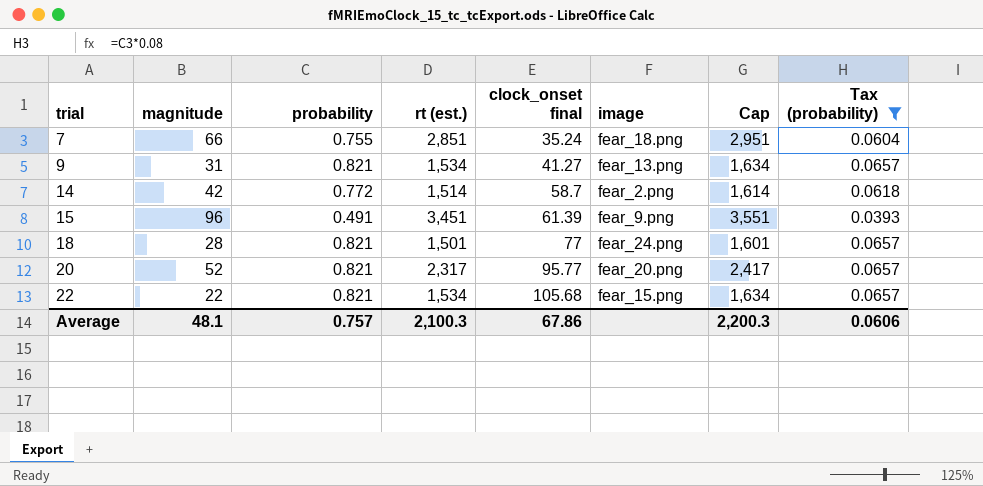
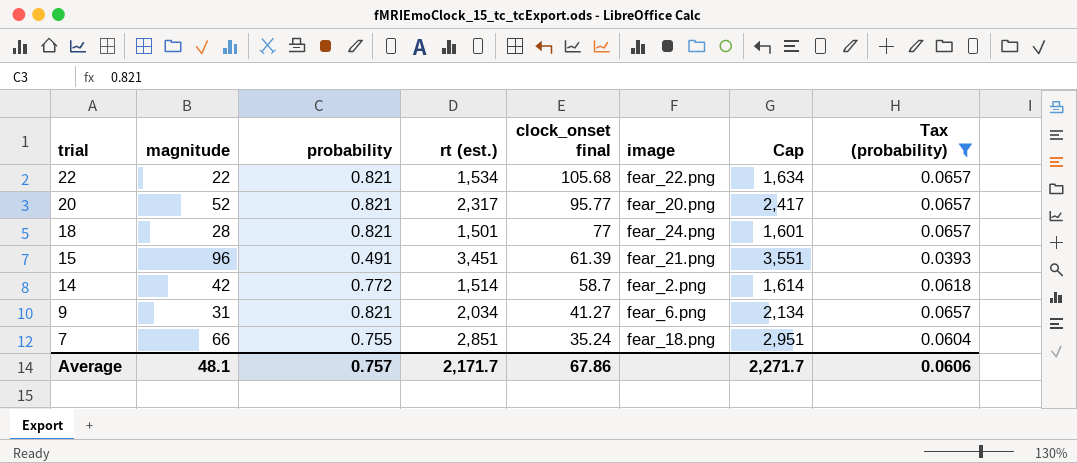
row order: trial ascending -> trial descending
22 | image: fear_15.png -> fear_22.png
15 | image: fear_9.png -> fear_21.png
9 | rt (est.): 1,534 -> 2,034
9 | image: fear_13.png -> fear_6.png
9 | Cap: 1,634 -> 2,134
Average | rt (est.): 2,100.3 -> 2,171.7
Average | Cap: 2,200.3 -> 2,271.7

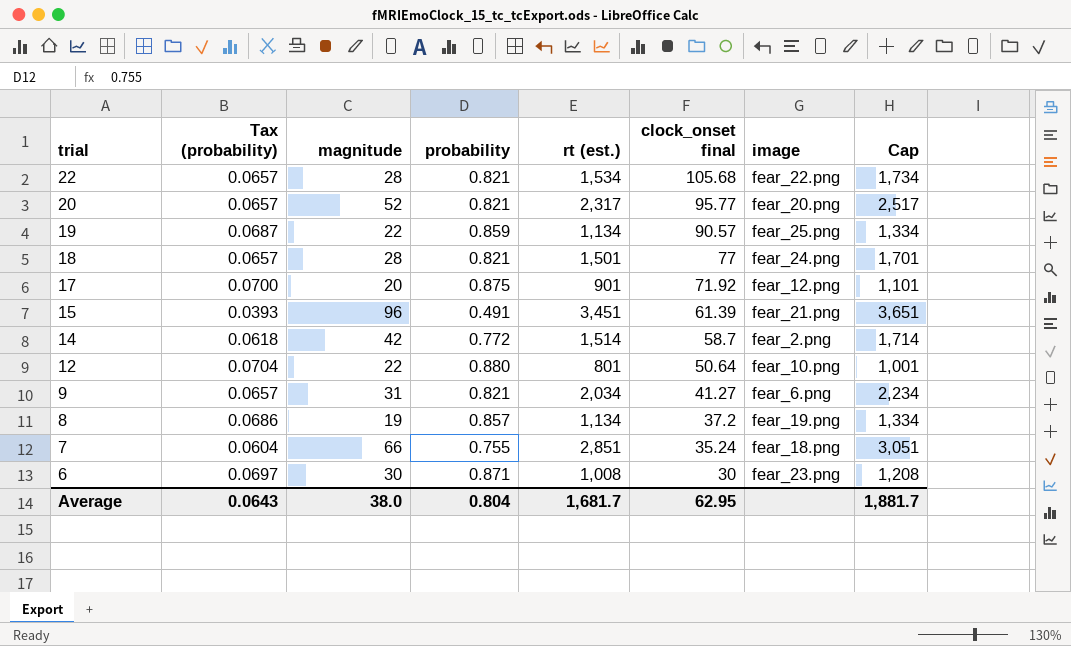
filter: Tax (probability) <= 0.0657 -> none
column Tax (probability) | position: 8 -> 2
column Cap | formula: [rt (est.)] + 100 -> [rt (est.)] + 200
22 | magnitude: 22 -> 28
Average | Tax (probability): 0.0606 -> 0.0643
Average | magnitude: 48.1 -> 38.0
Average | probability: 0.757 -> 0.804
Average | rt (est.): 2,171.7 -> 1,681.7
Average | clock_onset final: 67.86 -> 62.95
Average | Cap: 2,271.7 -> 1,881.7

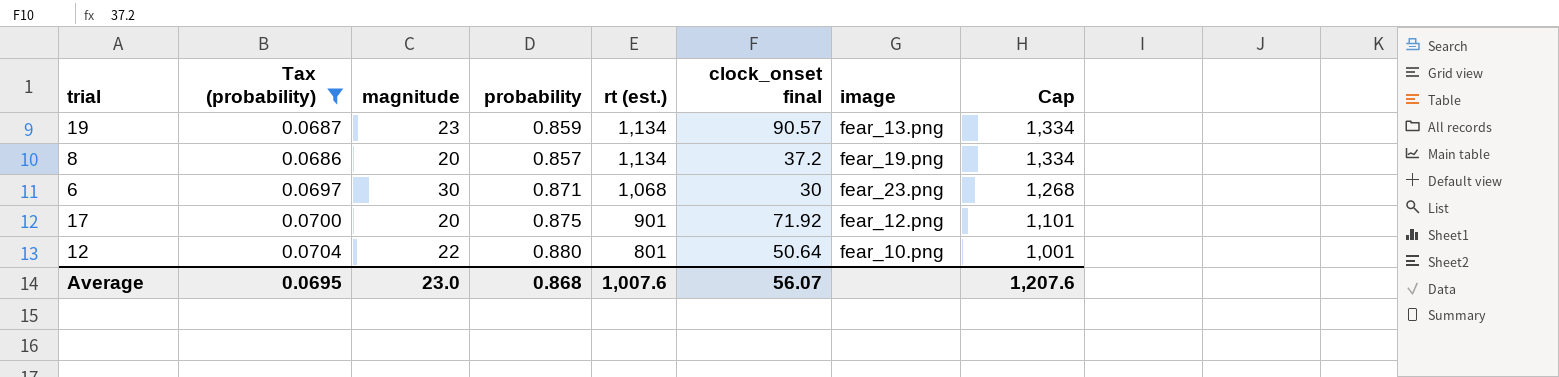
filter: none -> Tax (probability) >= 0.0686
row order: trial descending -> rt (est.) descending
19 | magnitude: 22 -> 23
19 | image: fear_25.png -> fear_13.png
8 | magnitude: 19 -> 20
6 | rt (est.): 1,008 -> 1,068
6 | Cap: 1,208 -> 1,268
Average | Tax (probability): 0.0643 -> 0.0695
Average | magnitude: 38.0 -> 23.0
Average | probability: 0.804 -> 0.868
Average | rt (est.): 1,681.7 -> 1,007.6
Average | clock_onset final: 62.95 -> 56.07
Average | Cap: 1,881.7 -> 1,207.6

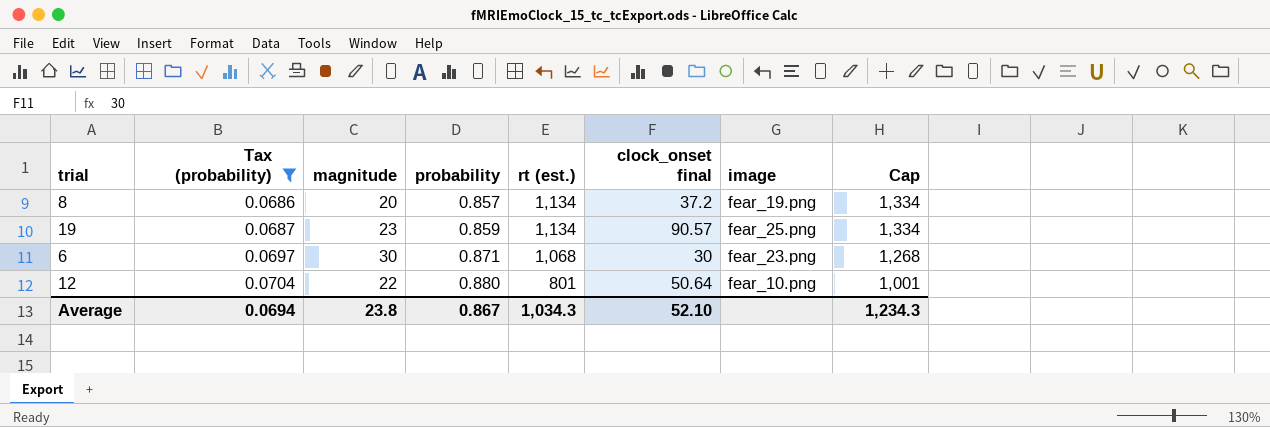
row order: rt (est.) descending -> Tax (probability) ascending
row 17: 0.0700 | 20 | 0.875 | 901 | 71.92 | fear_12.png | 1,101 -> none
19 | image: fear_13.png -> fear_25.png
Average | Tax (probability): 0.0695 -> 0.0694
Average | magnitude: 23.0 -> 23.8
Average | probability: 0.868 -> 0.867
Average | rt (est.): 1,007.6 -> 1,034.3
Average | clock_onset final: 56.07 -> 52.10
Average | Cap: 1,207.6 -> 1,234.3

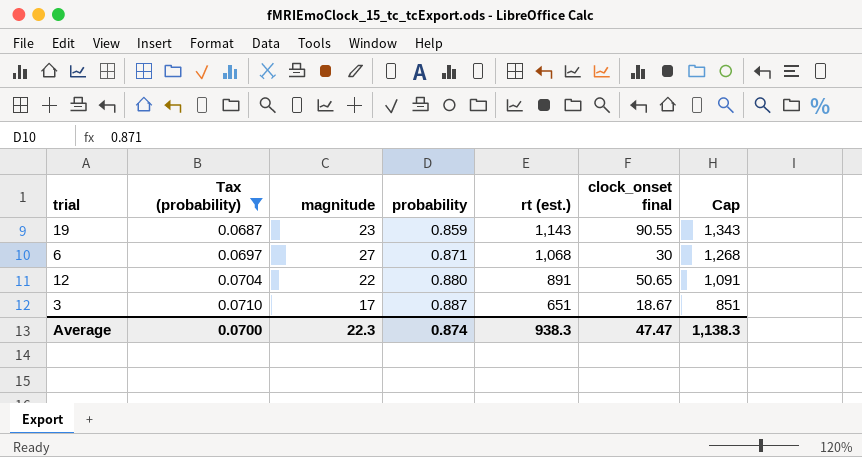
column image | position: 7 -> none
row 8: 0.0686 | 20 | 0.857 | 1,134 | 37.2 | fear_19.png | 1,334 -> none
19 | rt (est.): 1,134 -> 1,143
19 | clock_onset final: 90.57 -> 90.55
19 | Cap: 1,334 -> 1,343
6 | magnitude: 30 -> 27
12 | rt (est.): 801 -> 891
12 | clock_onset final: 50.64 -> 50.65
12 | Cap: 1,001 -> 1,091
row 3: none -> 0.0710 | 17 | 0.887 | 651 | 18.67 | 851
Average | Tax (probability): 0.0694 -> 0.0700
Average | magnitude: 23.8 -> 22.3
Average | probability: 0.867 -> 0.874
Average | rt (est.): 1,034.3 -> 938.3
Average | clock_onset final: 52.10 -> 47.47
Average | Cap: 1,234.3 -> 1,138.3

